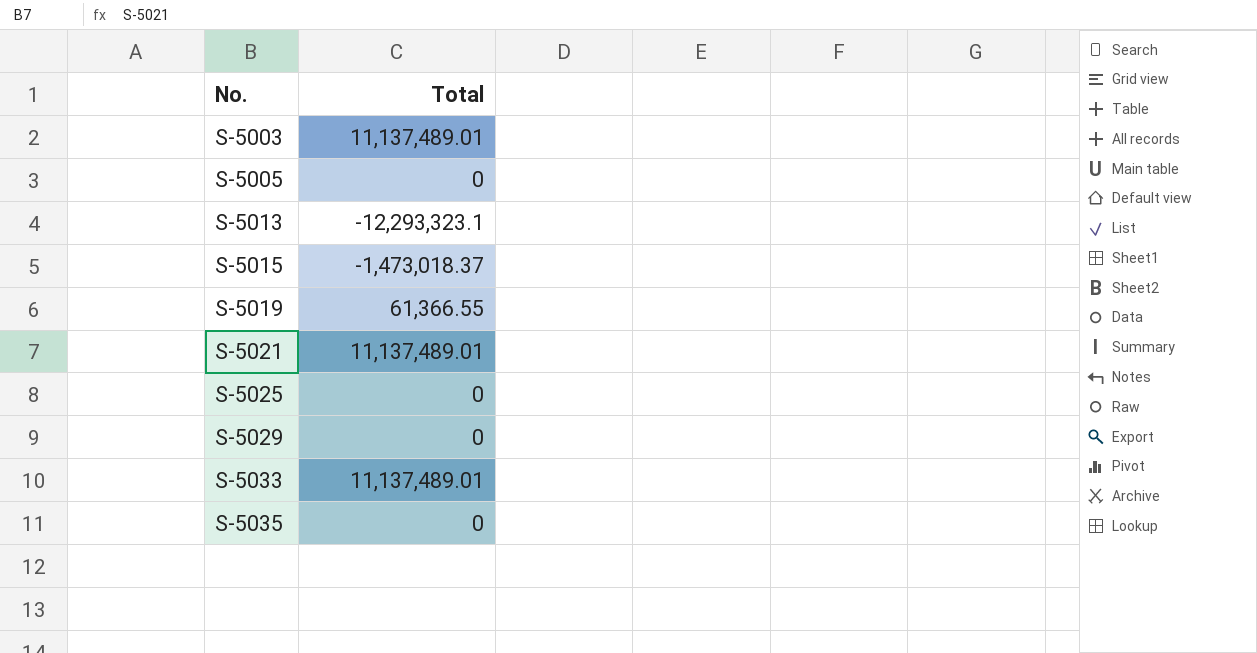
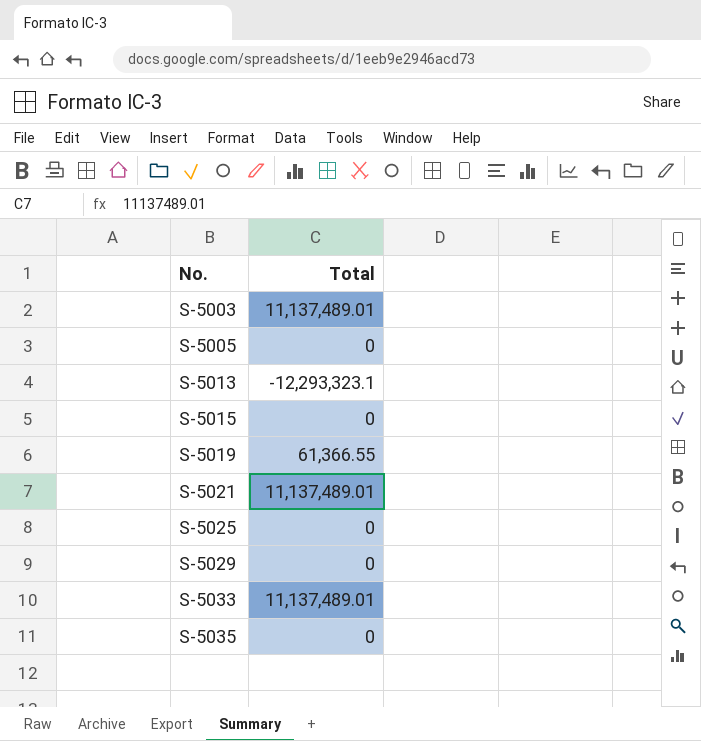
S-5015 | Total: -1,473,018.37 -> 0

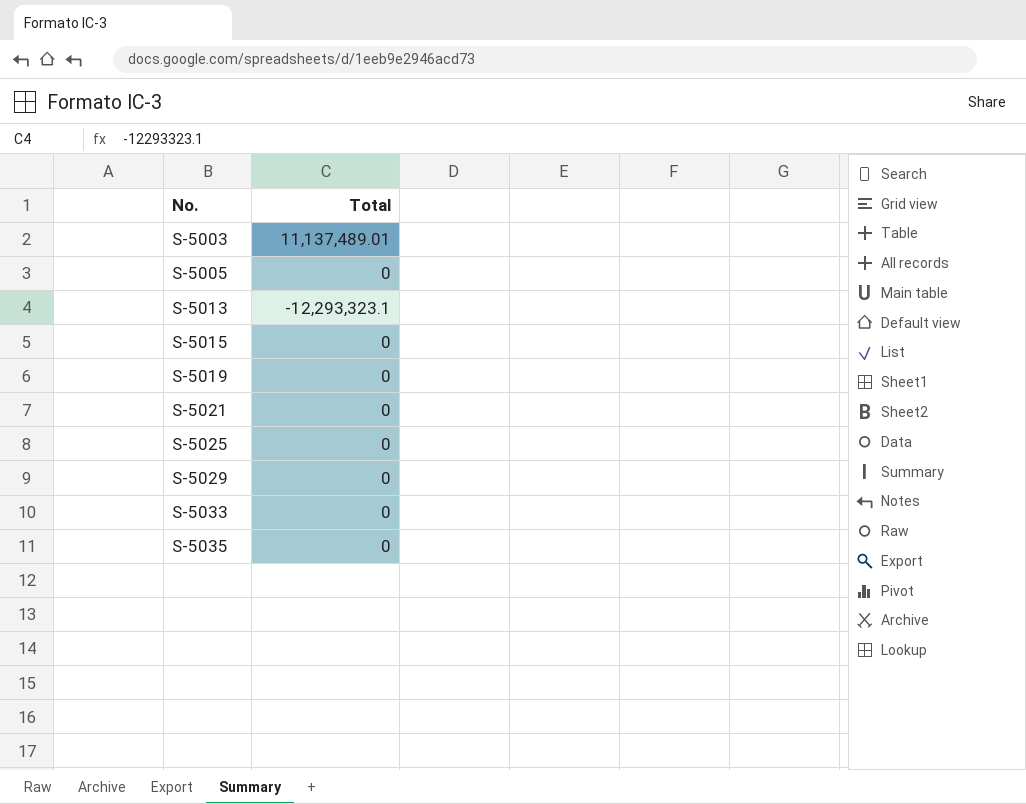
S-5019 | Total: 61,366.55 -> 0
S-5021 | Total: 11,137,489.01 -> 0
S-5033 | Total: 11,137,489.01 -> 0

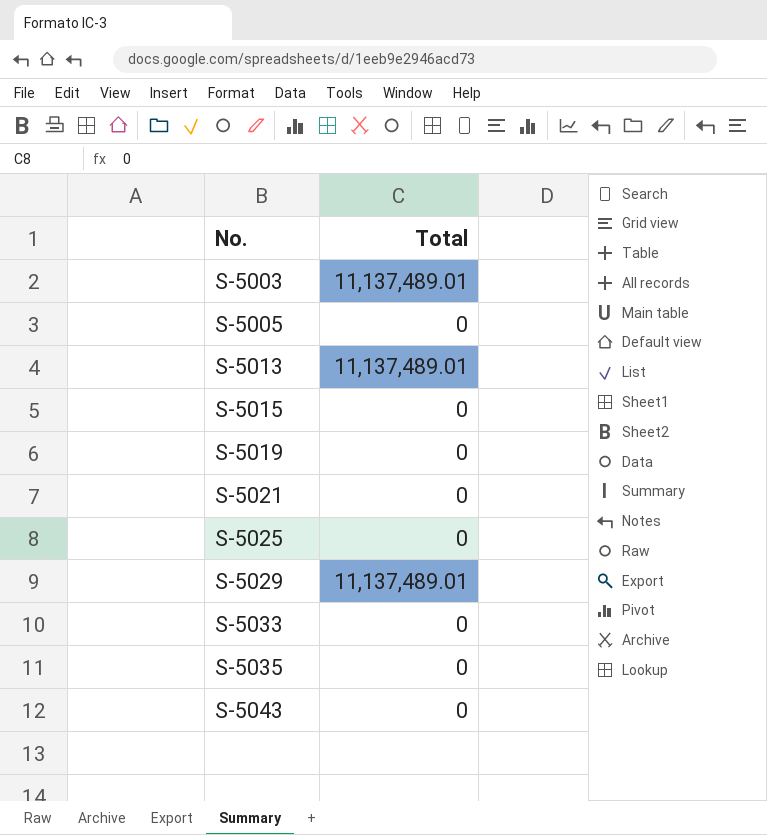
S-5013 | Total: -12,293,323.1 -> 11,137,489.01
S-5029 | Total: 0 -> 11,137,489.01
row S-5043: none -> 0

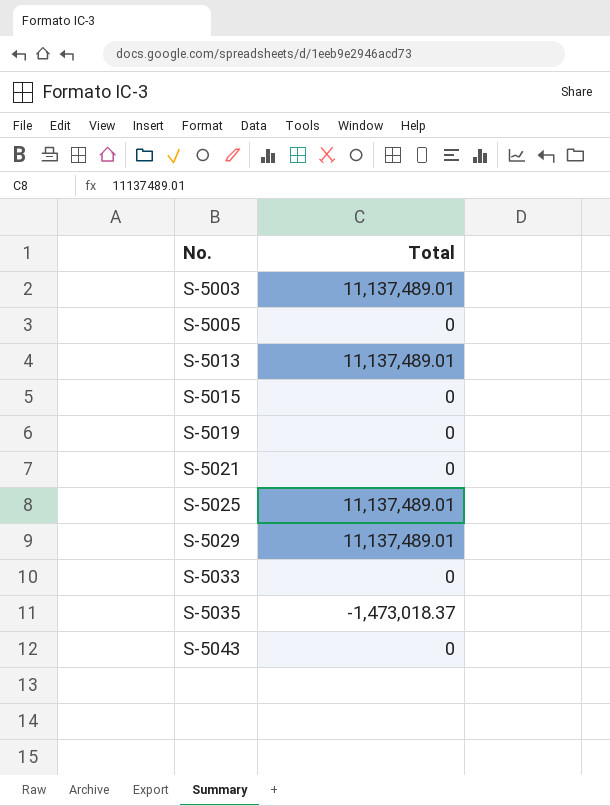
S-5025 | Total: 0 -> 11,137,489.01
S-5035 | Total: 0 -> -1,473,018.37

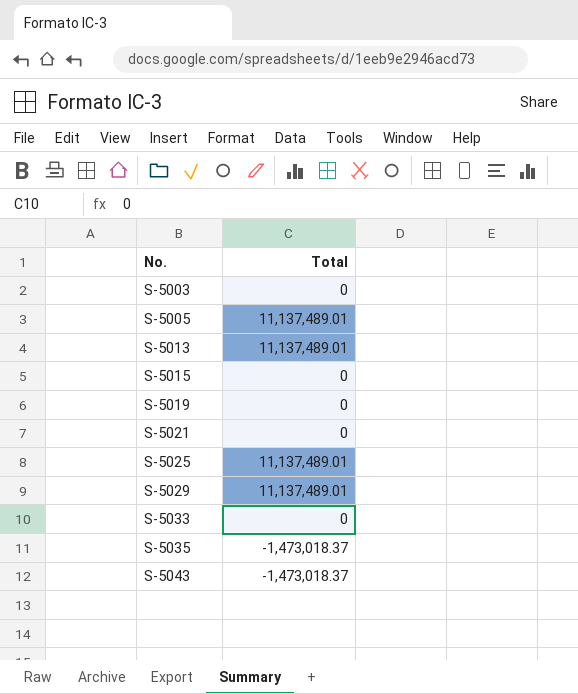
S-5003 | Total: 11,137,489.01 -> 0
S-5005 | Total: 0 -> 11,137,489.01
S-5043 | Total: 0 -> -1,473,018.37

